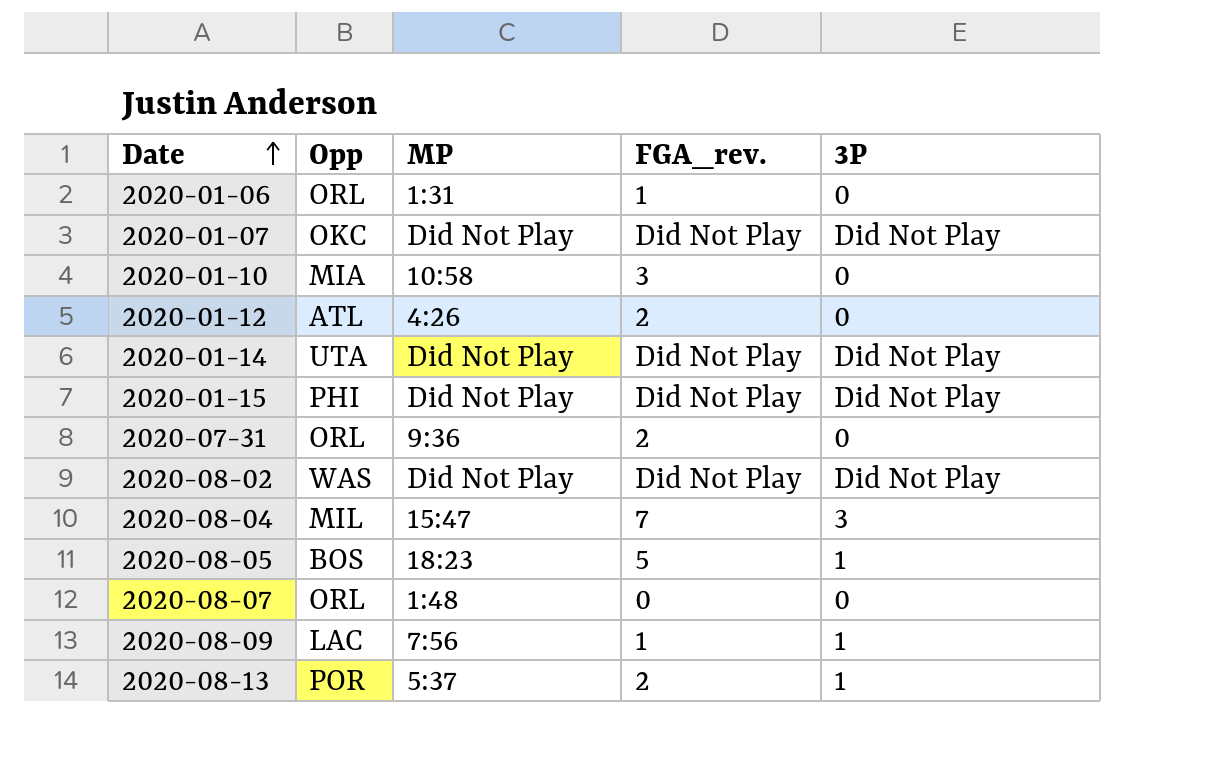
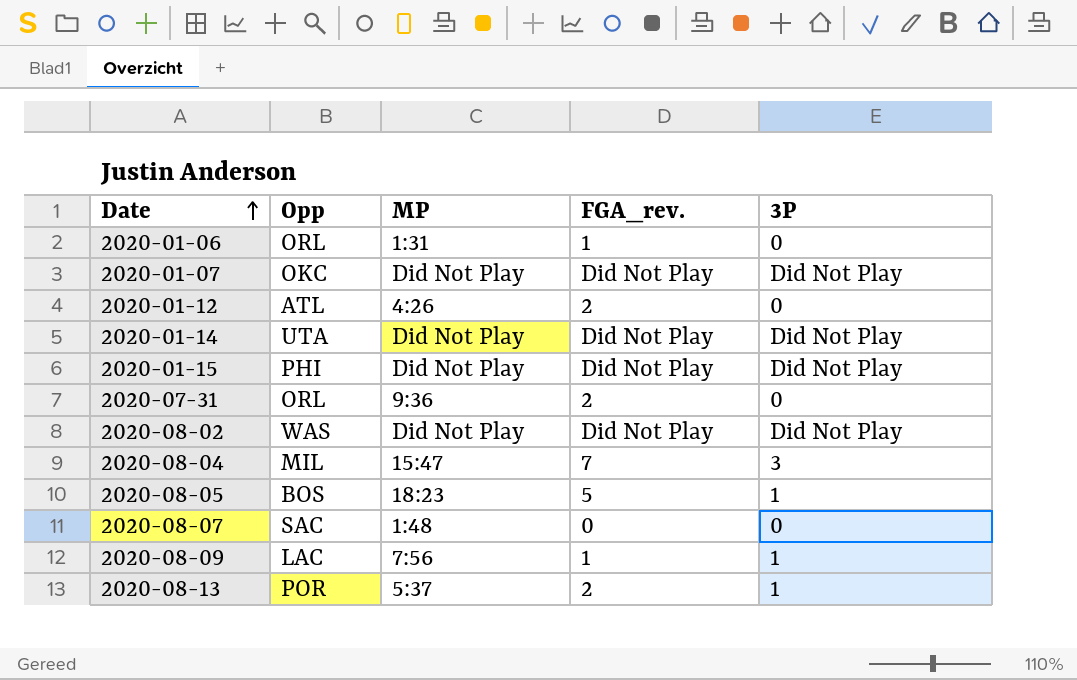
row 2020-01-10: MIA | 10:58 | 3 | 0 -> none
2020-08-07 | Opp: ORL -> SAC

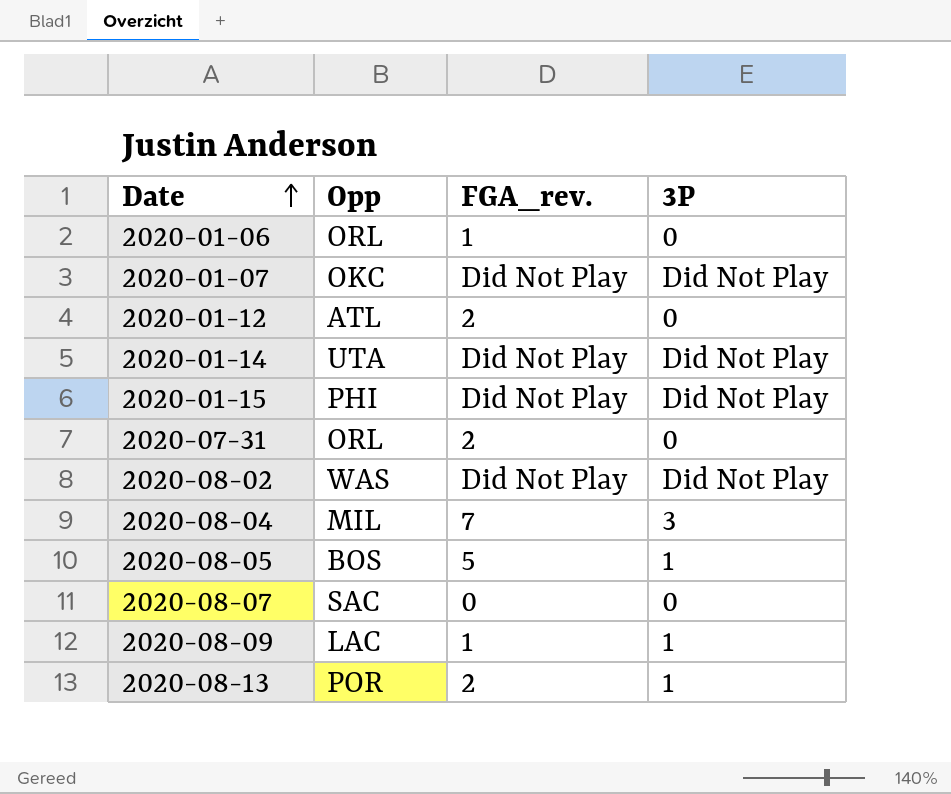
column MP | position: 3 -> none

